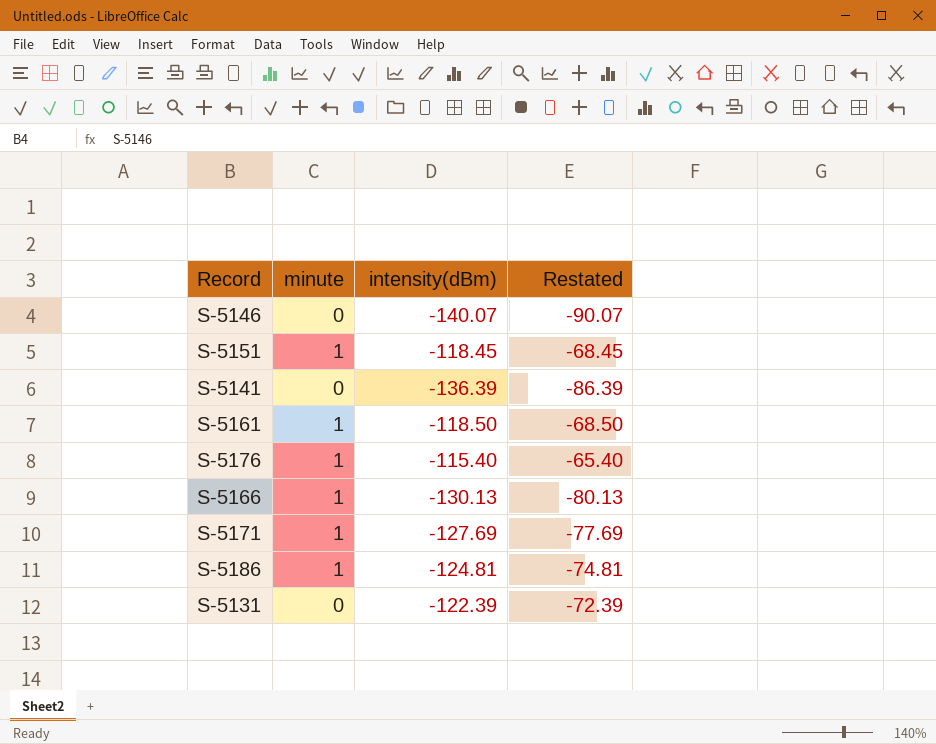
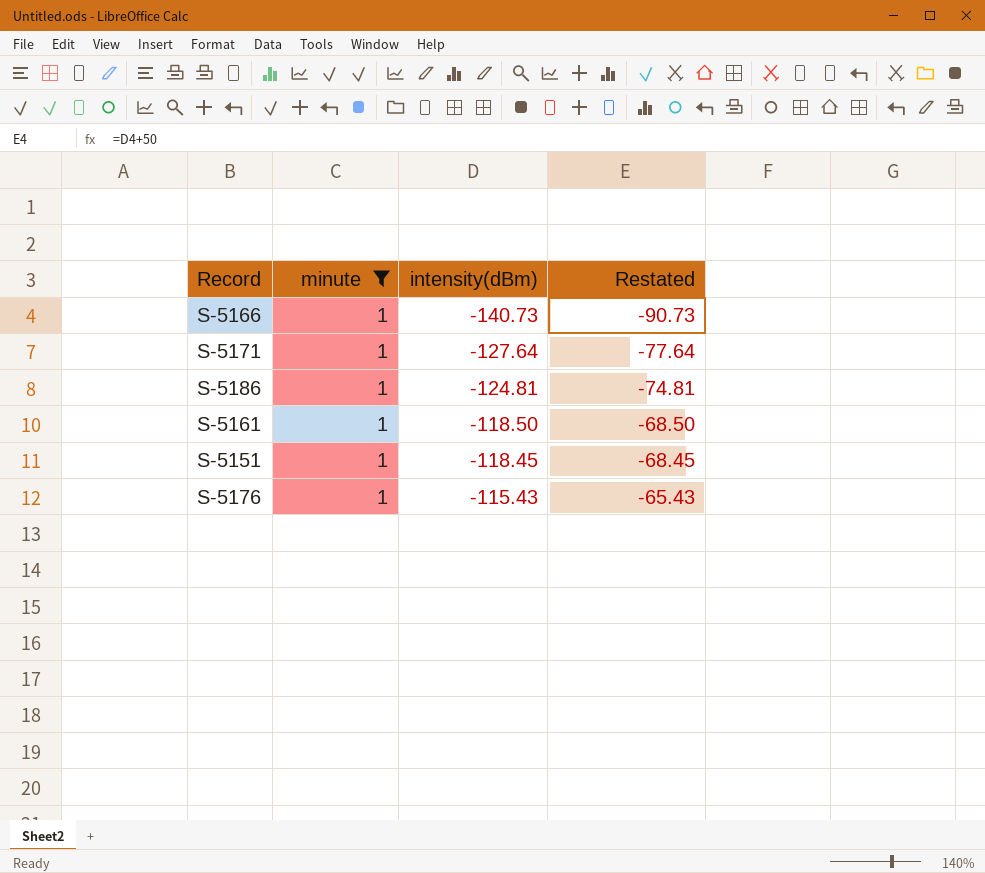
filter: none -> minute = 1
row order: none -> intensity(dBm) ascending
S-5166 | intensity(dBm): -130.13 -> -140.73
S-5166 | Restated: -80.13 -> -90.73
S-5171 | intensity(dBm): -127.69 -> -127.64
S-5171 | Restated: -77.69 -> -77.64
S-5176 | intensity(dBm): -115.40 -> -115.43
S-5176 | Restated: -65.40 -> -65.43

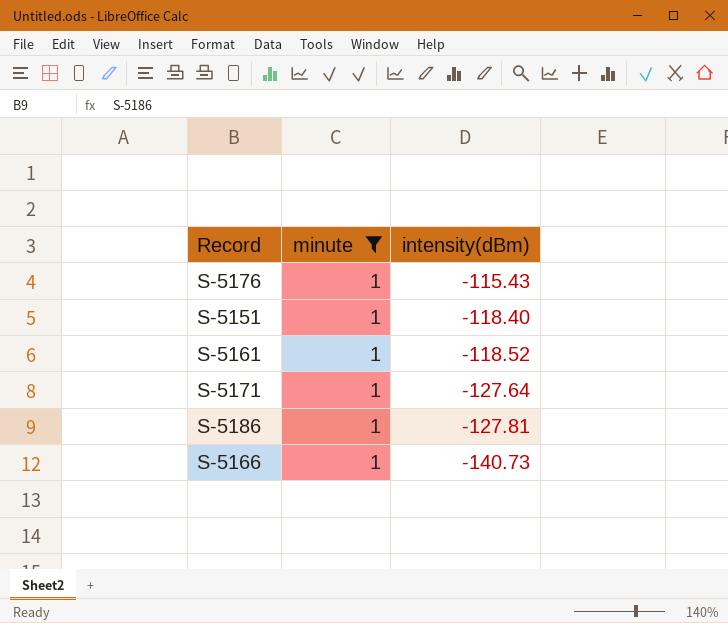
row order: intensity(dBm) ascending -> intensity(dBm) descending
column Restated | formula: [intensity(dBm)] + 50 -> none
S-5151 | intensity(dBm): -118.45 -> -118.40
S-5161 | intensity(dBm): -118.50 -> -118.52
S-5186 | intensity(dBm): -124.81 -> -127.81

